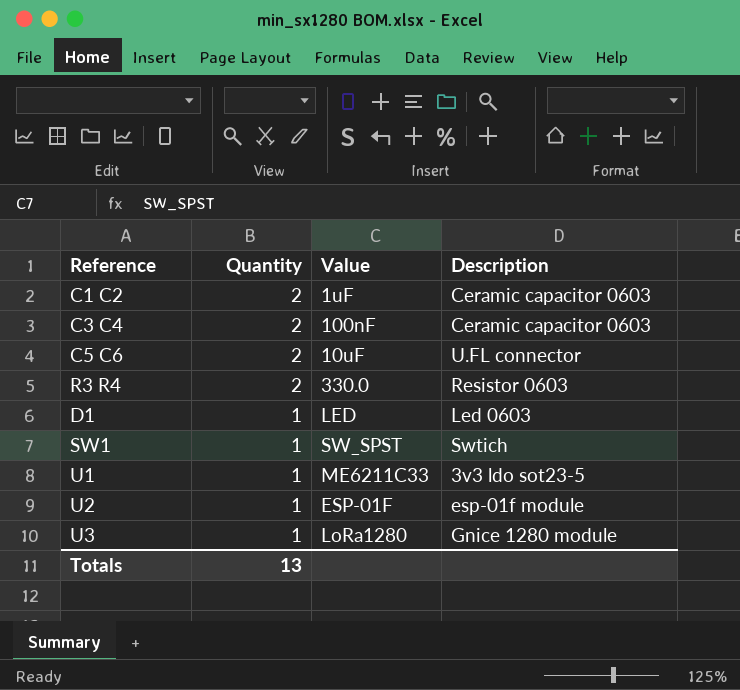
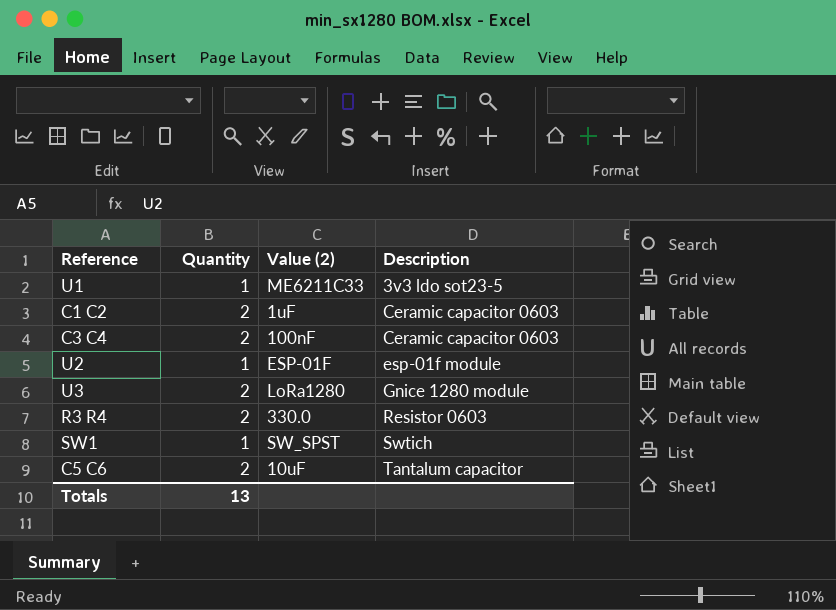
row order: Quantity descending -> Description ascending
column name: Value -> Value (2)
row D1: 1 | LED | Led 0603 -> none
U3 | Quantity: 1 -> 2
C5 C6 | Description: U.FL connector -> Tantalum capacitor

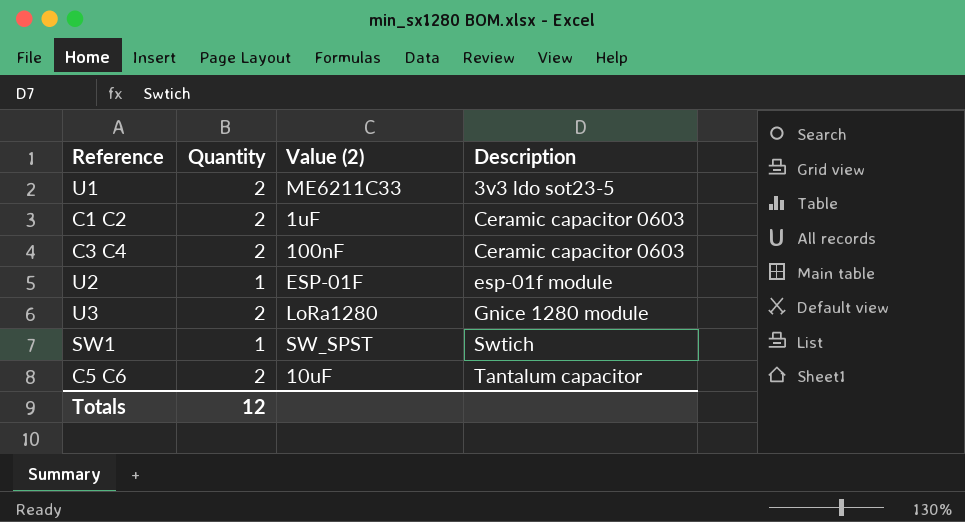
row R3 R4: 2 | 330.0 | Resistor 0603 -> none
U1 | Quantity: 1 -> 2
Totals | Quantity: 13 -> 12

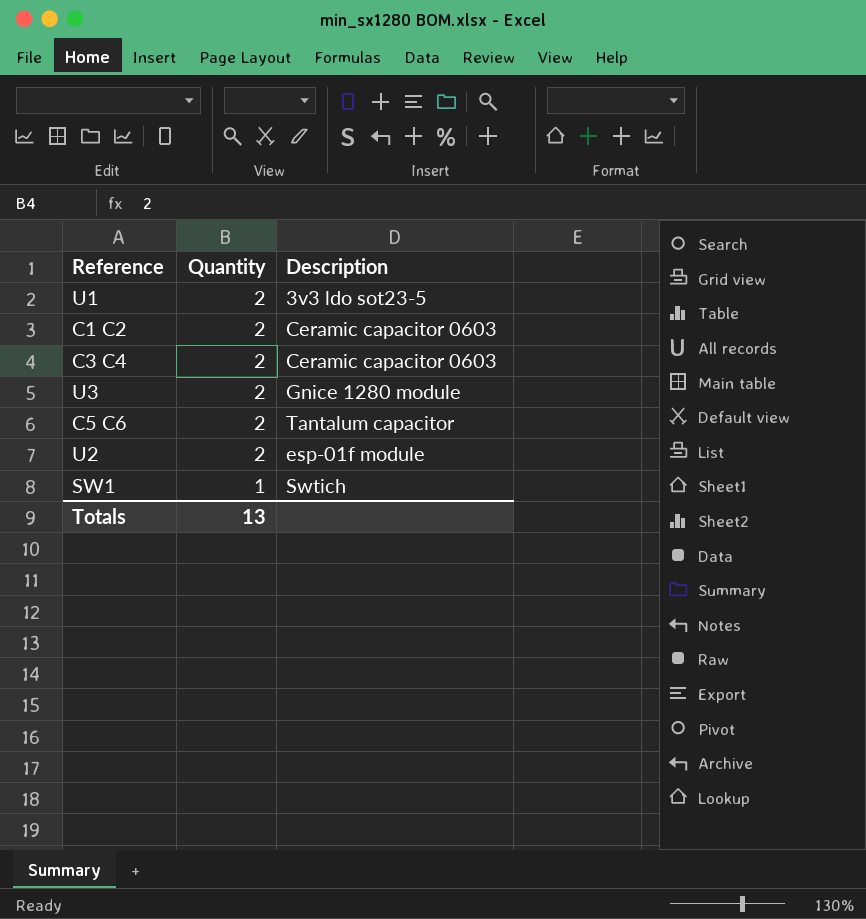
row order: Description ascending -> Quantity descending
column Value (2) | position: 3 -> none
U2 | Quantity: 1 -> 2
Totals | Quantity: 12 -> 13

